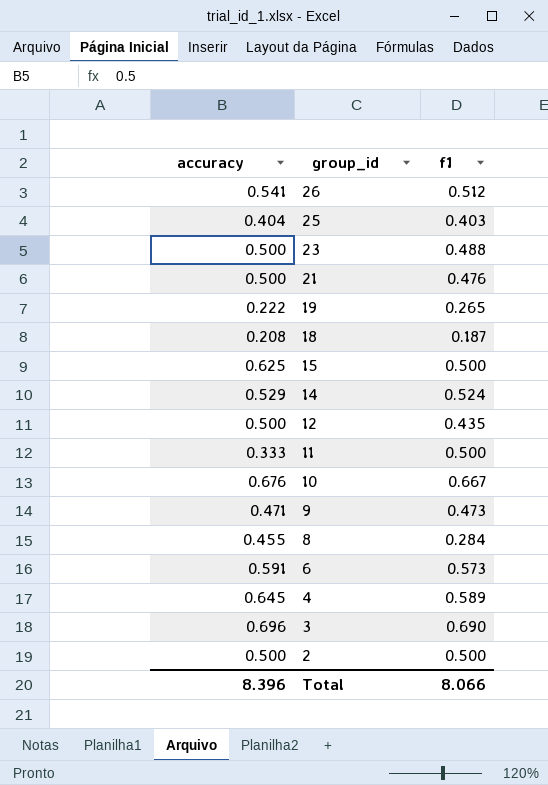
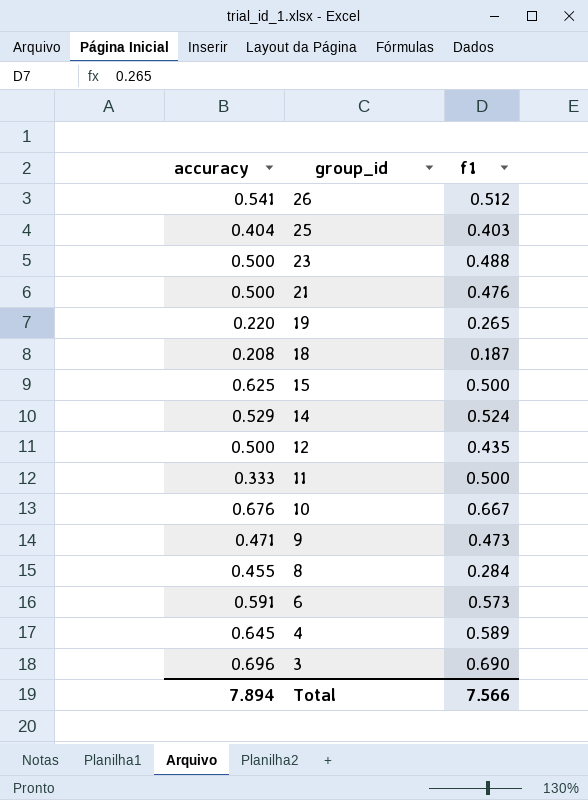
row 2: 0.500 | 0.500 -> none
19 | accuracy: 0.222 -> 0.220
Total | accuracy: 8.396 -> 7.894
Total | f1: 8.066 -> 7.566

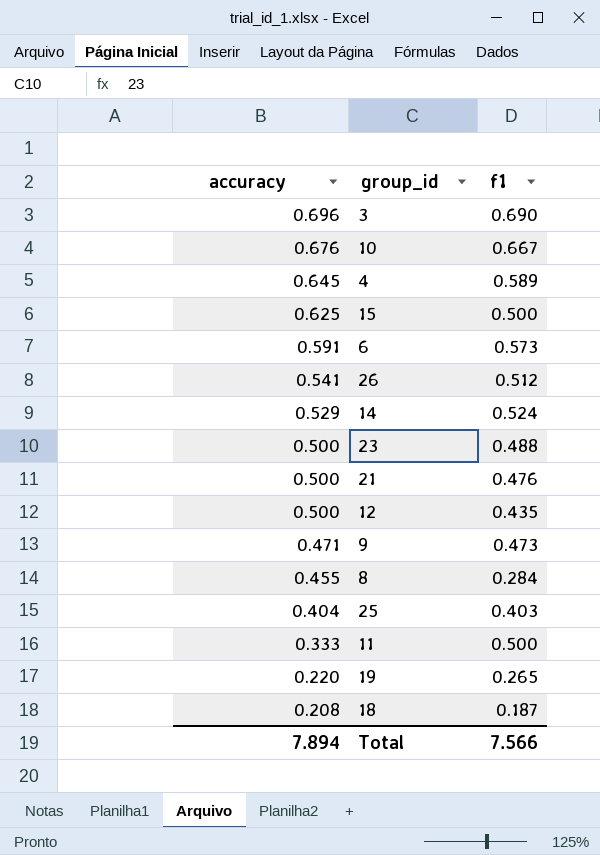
row order: group_id descending -> accuracy descending

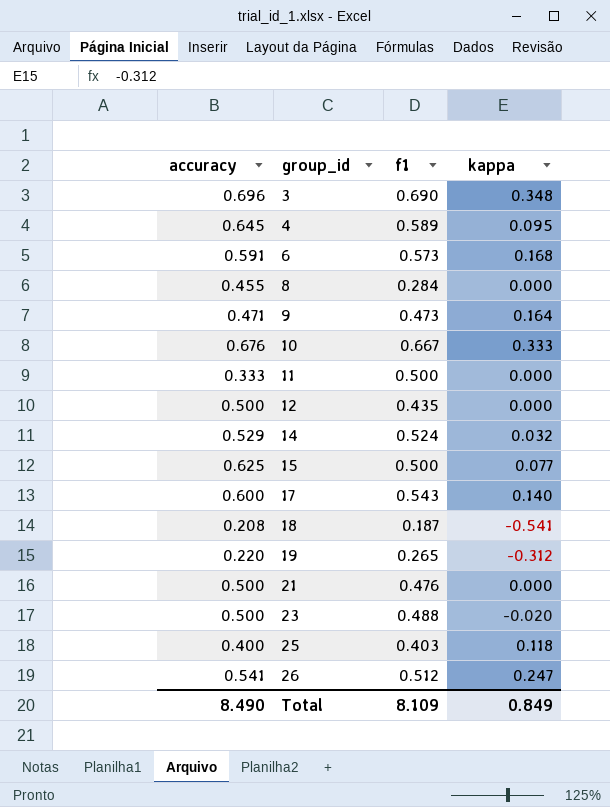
row order: accuracy descending -> group_id ascending
column kappa | position: none -> 4
row 17: none -> 0.600 | 0.543 | 0.140
25 | accuracy: 0.404 -> 0.400
Total | accuracy: 7.894 -> 8.490
Total | f1: 7.566 -> 8.109

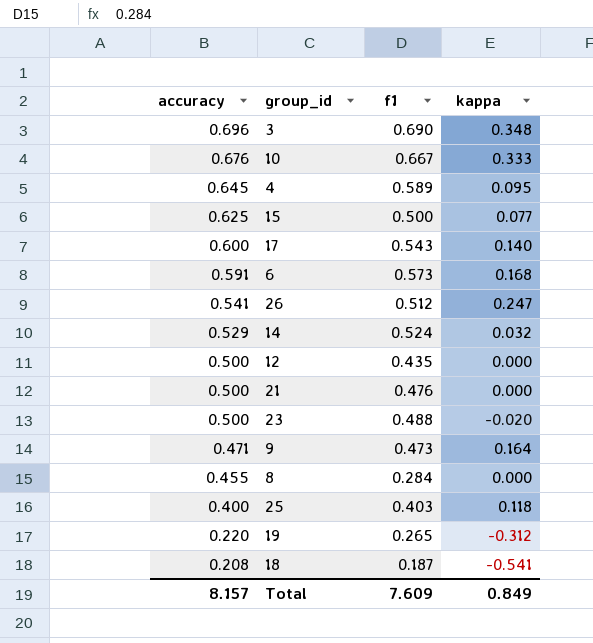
row order: group_id ascending -> accuracy descending
row 11: 0.333 | 0.500 | 0.000 -> none
Total | accuracy: 8.490 -> 8.157
Total | f1: 8.109 -> 7.609

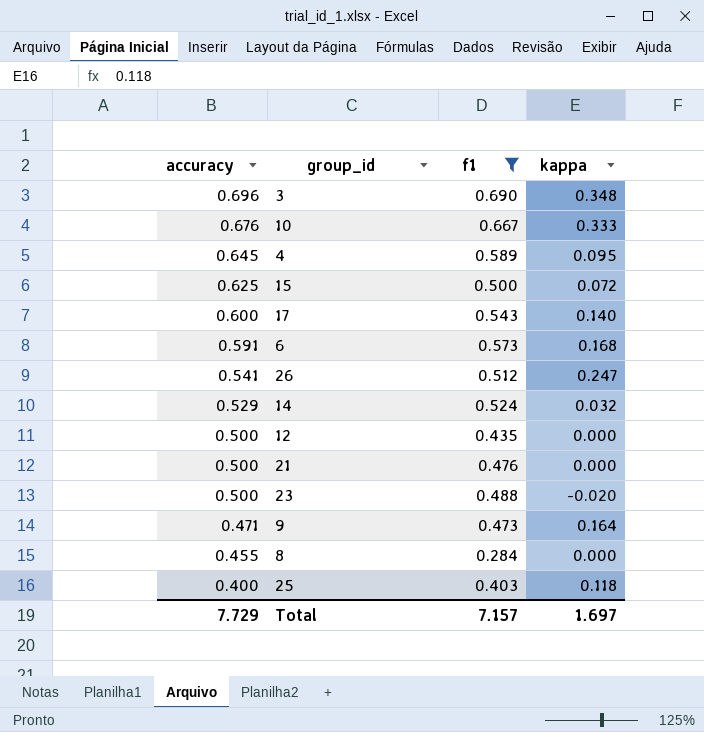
filter: none -> f1 >= 0.284
15 | kappa: 0.077 -> 0.072
Total | accuracy: 8.157 -> 7.729
Total | f1: 7.609 -> 7.157
Total | kappa: 0.849 -> 1.697

